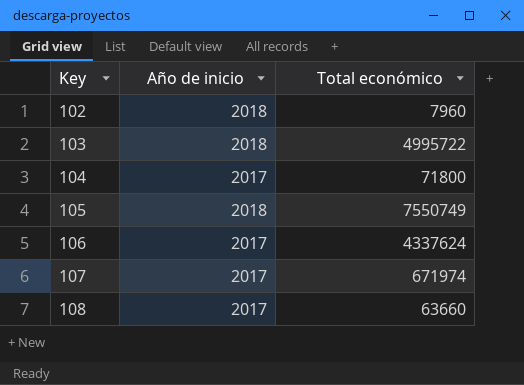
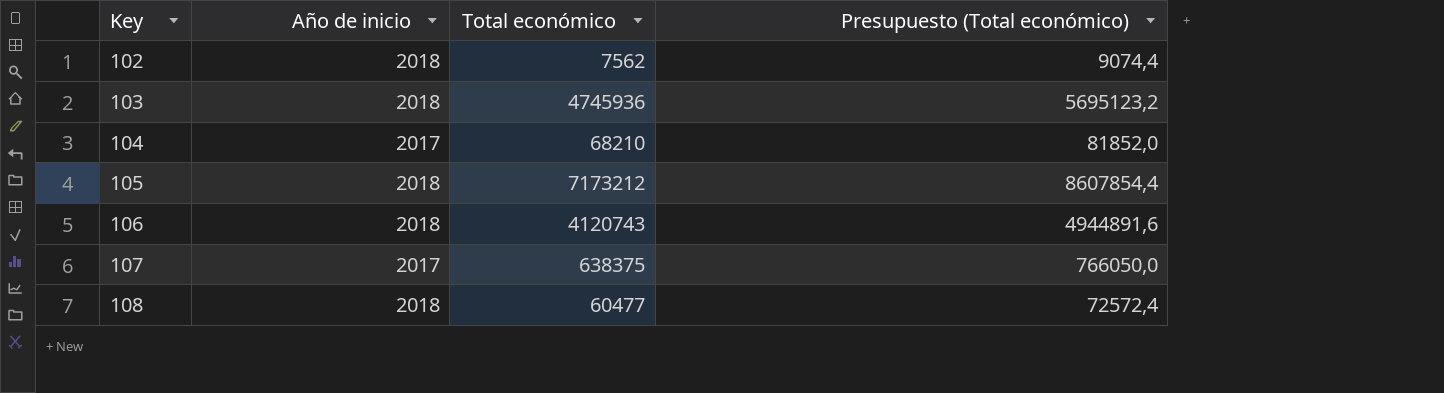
column Presupuesto (Total económico) | formula: none -> [Total económico] * 1,2
102 | Total económico: 7960 -> 7562
103 | Total económico: 4995722 -> 4745936
104 | Total económico: 71800 -> 68210
105 | Total económico: 7550749 -> 7173212
106 | Año de inicio: 2017 -> 2018
106 | Total económico: 4337624 -> 4120743
107 | Total económico: 671974 -> 638375
108 | Año de inicio: 2017 -> 2018
108 | Total económico: 63660 -> 60477

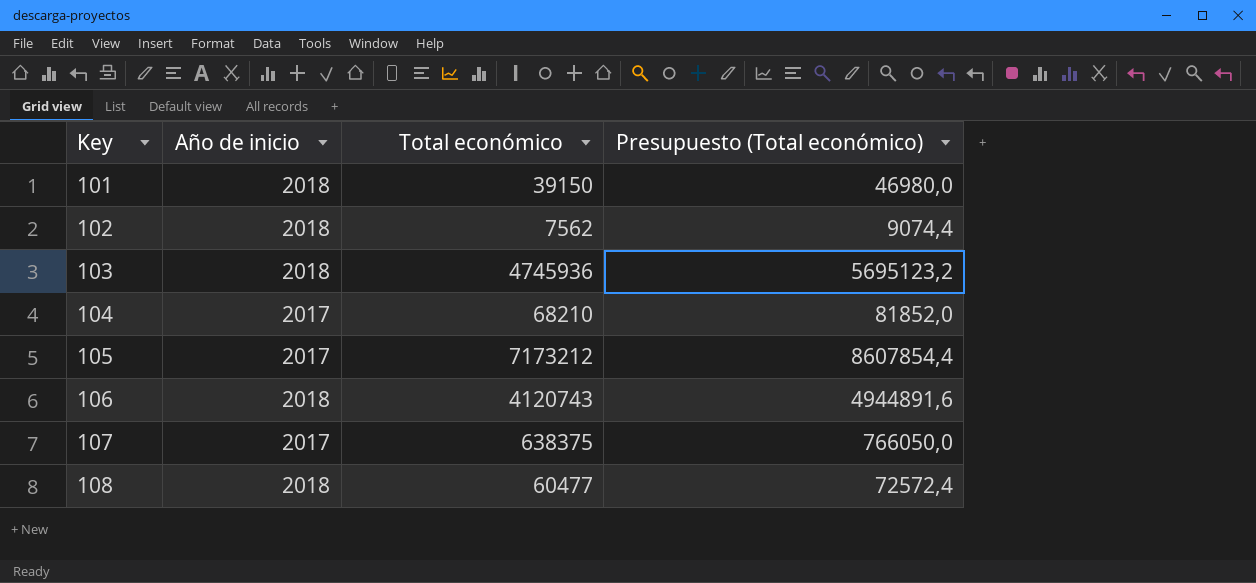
row 101: none -> 2018 | 39150 | 46980,0
105 | Año de inicio: 2018 -> 2017

